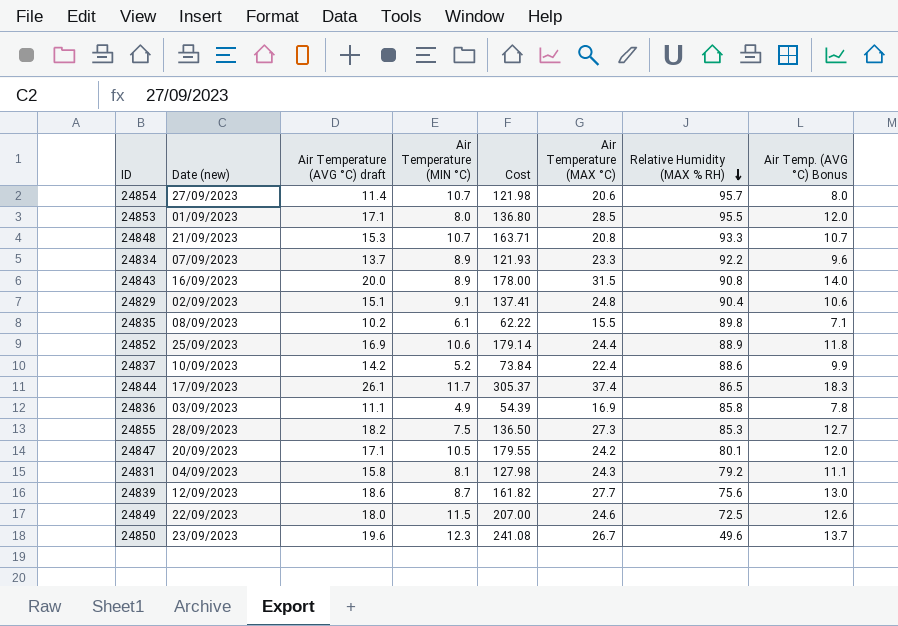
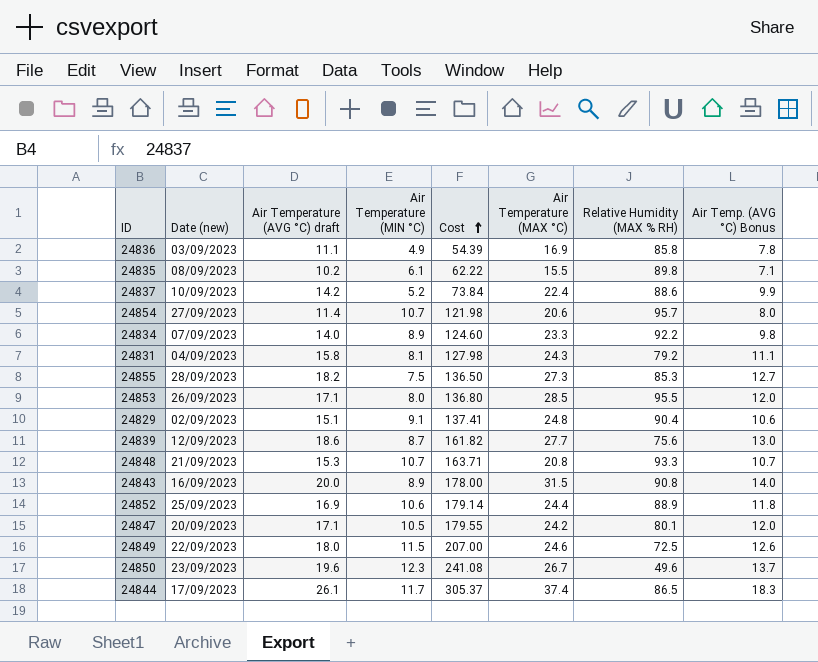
row order: Relative Humidity (MAX % RH) descending -> Cost ascending
24834 | Air Temperature (AVG °C) draft: 13.7 -> 14.0
24834 | Cost: 121.93 -> 124.60
24834 | Air Temp. (AVG °C) Bonus: 9.6 -> 9.8
24853 | Date (new): 01/09/2023 -> 26/09/2023

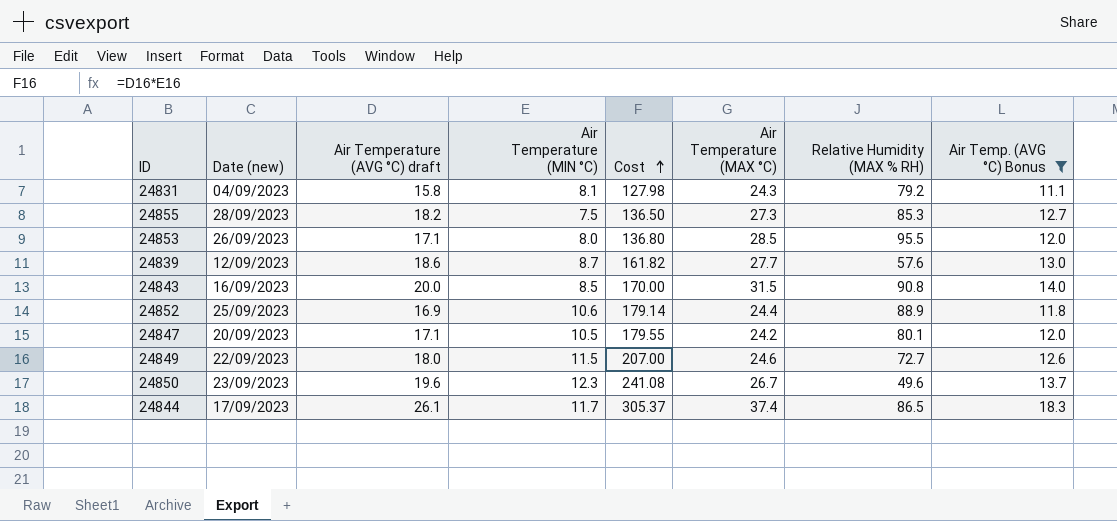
filter: none -> Air Temp. (AVG °C) Bonus >= 11.1
24839 | Relative Humidity (MAX % RH): 75.6 -> 57.6
24843 | Air Temperature (MIN °C): 8.9 -> 8.5
24843 | Cost: 178.00 -> 170.00
24849 | Relative Humidity (MAX % RH): 72.5 -> 72.7

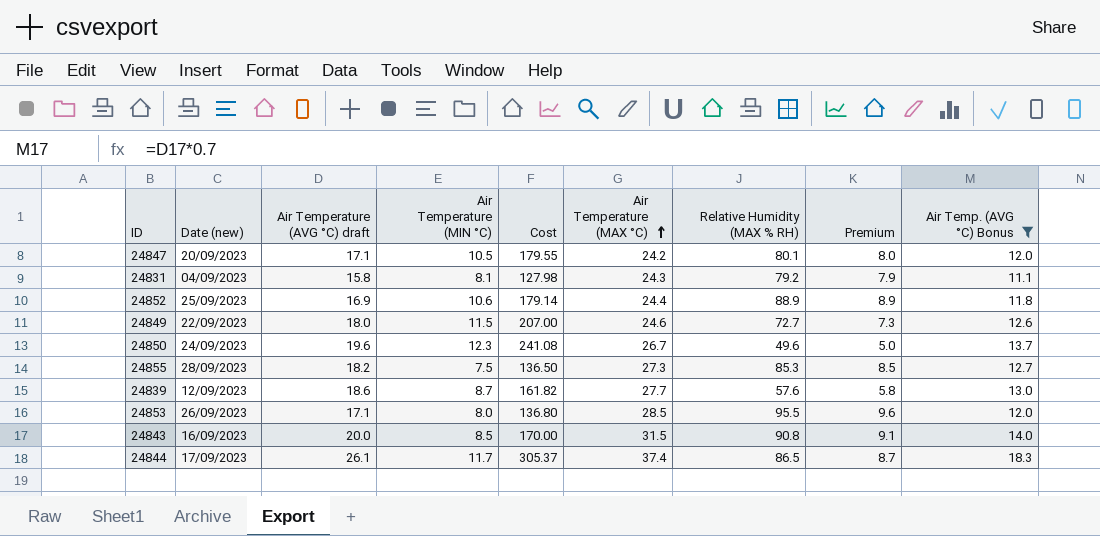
row order: Cost ascending -> Air Temperature (MAX °C) ascending
column Premium | formula: none -> [Relative Humidity (MAX % RH)] * 0.1
24850 | Date (new): 23/09/2023 -> 24/09/2023

